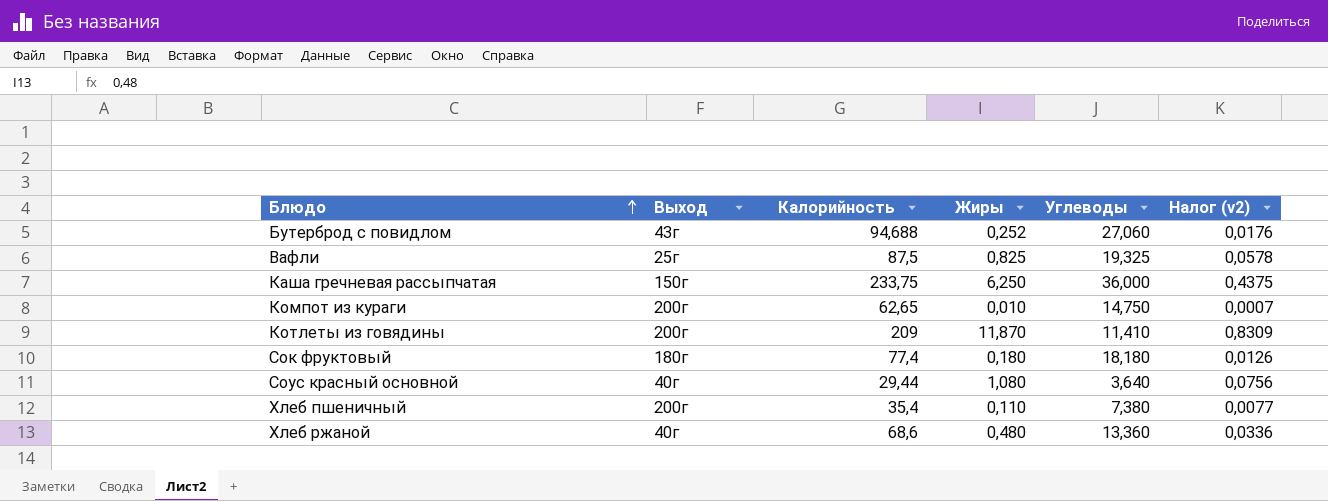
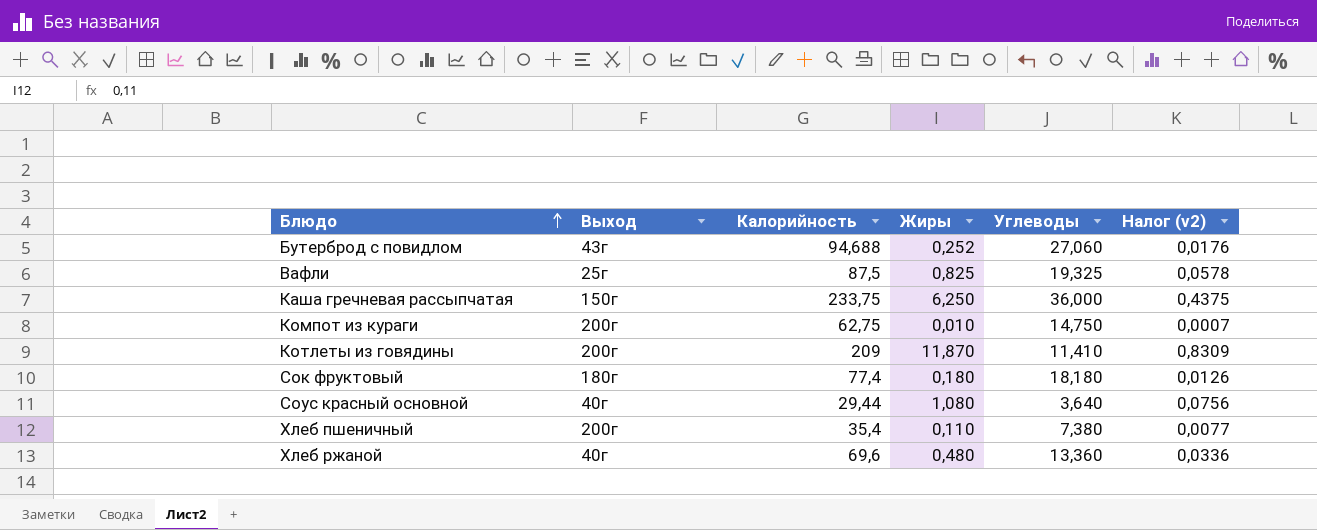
Компот из кураги | Калорийность: 62,65 -> 62,75
Хлеб ржаной | Калорийность: 68,6 -> 69,6

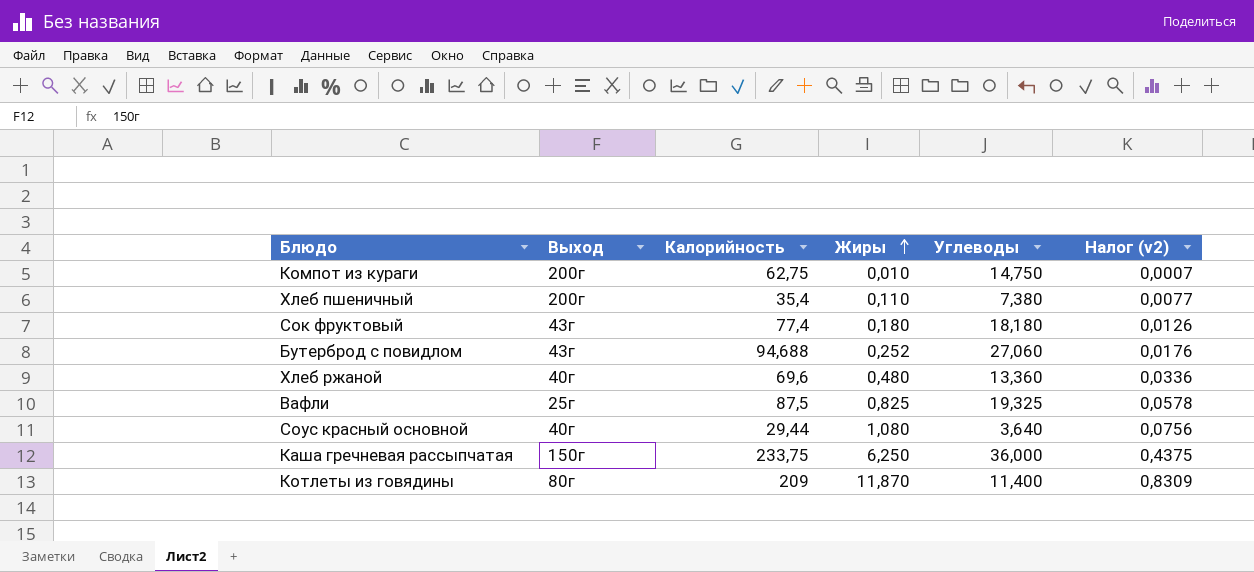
row order: Блюдо ascending -> Жиры ascending
Сок фруктовый | Выход: 180г -> 43г
Котлеты из говядины | Выход: 200г -> 80г
Котлеты из говядины | Углеводы: 11,410 -> 11,400

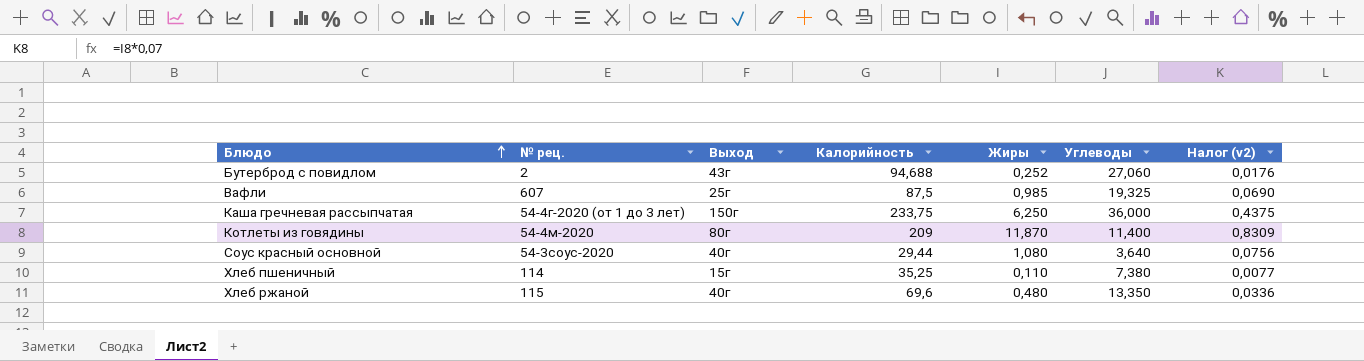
row order: Жиры ascending -> Блюдо ascending
column № рец. | position: none -> 2
row Компот из кураги: 200г | 62,75 | 0,010 | 14,750 | 0,0007 -> none
row Сок фруктовый: 43г | 77,4 | 0,180 | 18,180 | 0,0126 -> none
Вафли | Жиры: 0,825 -> 0,985
Вафли | Налог (v2): 0,0578 -> 0,0690
Хлеб пшеничный | Выход: 200г -> 15г
Хлеб пшеничный | Калорийность: 35,4 -> 35,25
Хлеб ржаной | Углеводы: 13,360 -> 13,350

